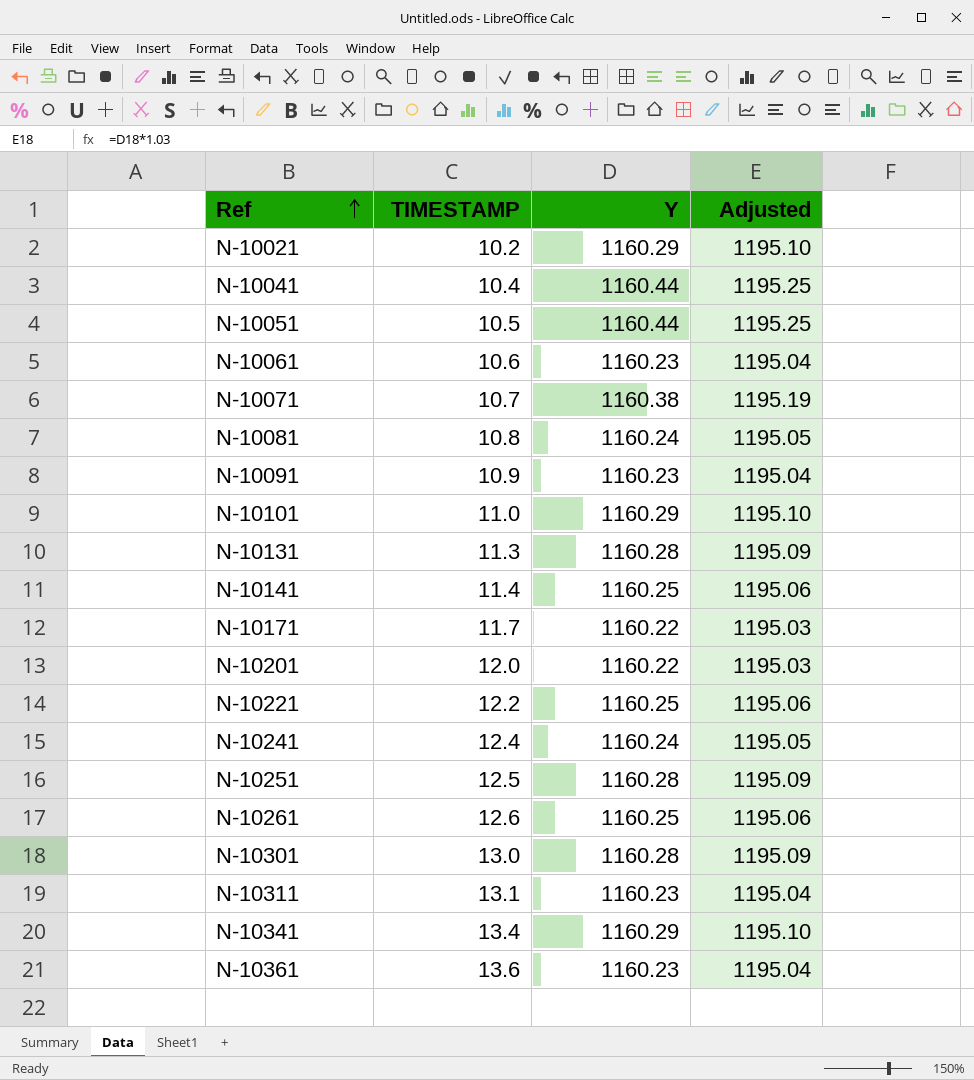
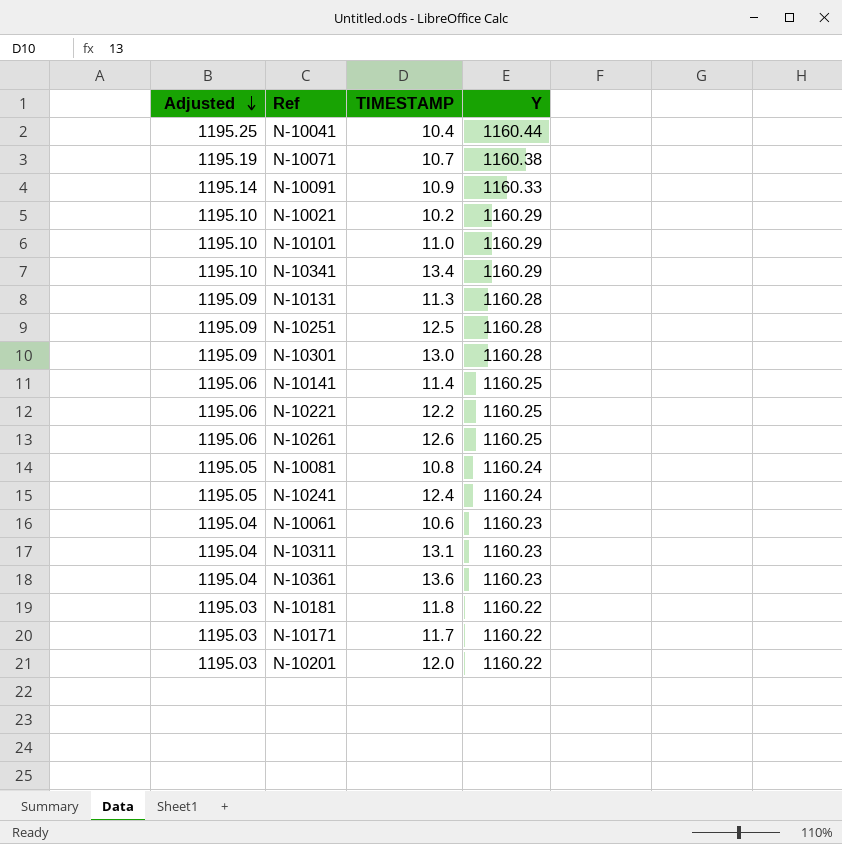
row order: Ref ascending -> Adjusted descending
column Adjusted | position: 4 -> 1
row N-10051: 10.5 | 1160.44 | 1195.25 -> none
N-10091 | Adjusted: 1195.04 -> 1195.14
N-10091 | Y: 1160.23 -> 1160.33
row N-10181: none -> 1195.03 | 11.8 | 1160.22

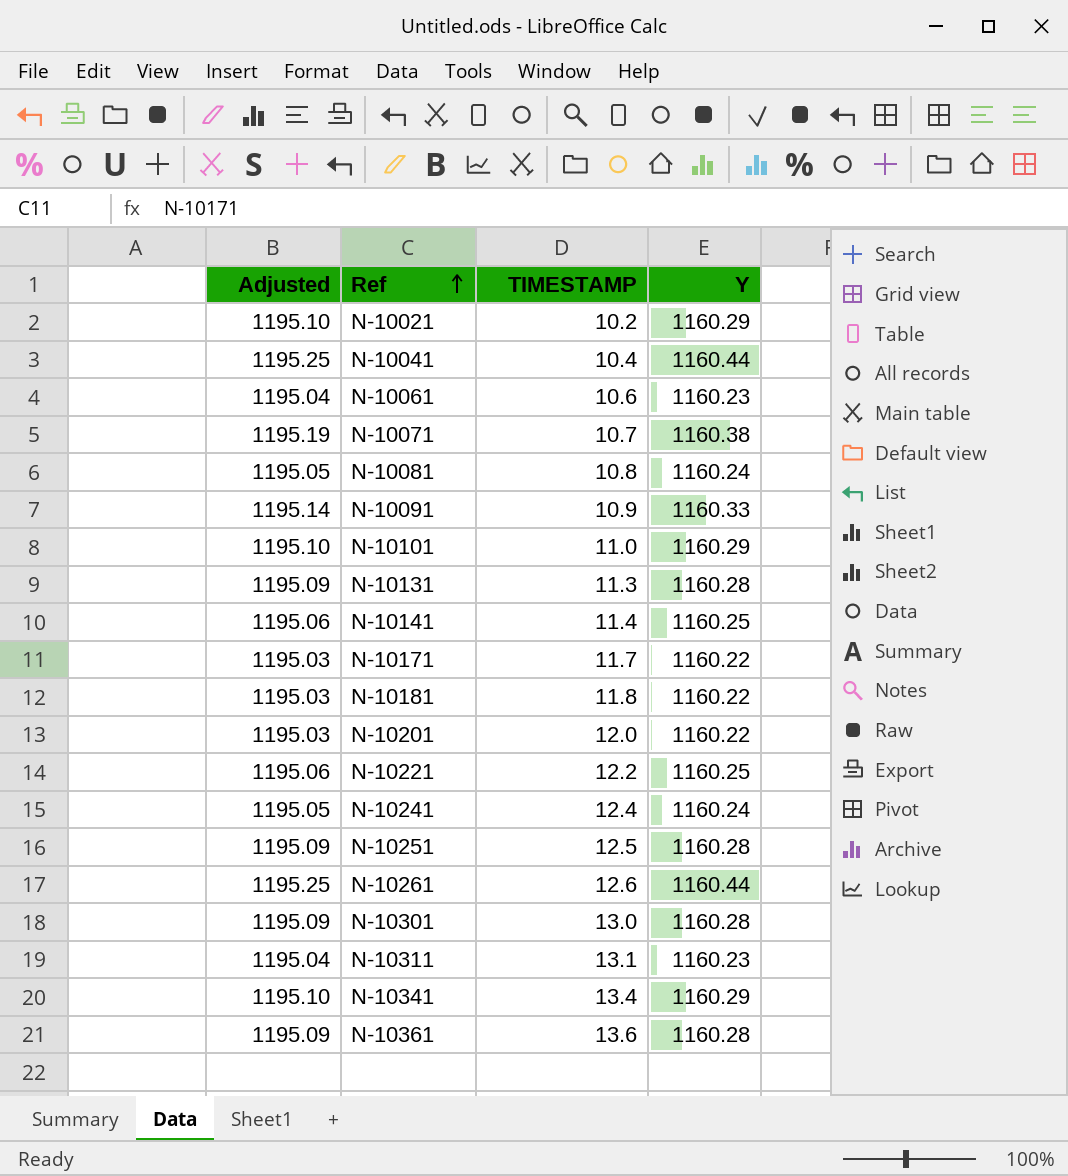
row order: Adjusted descending -> Ref ascending
N-10261 | Adjusted: 1195.06 -> 1195.25
N-10261 | Y: 1160.25 -> 1160.44
N-10361 | Adjusted: 1195.04 -> 1195.09
N-10361 | Y: 1160.23 -> 1160.28

